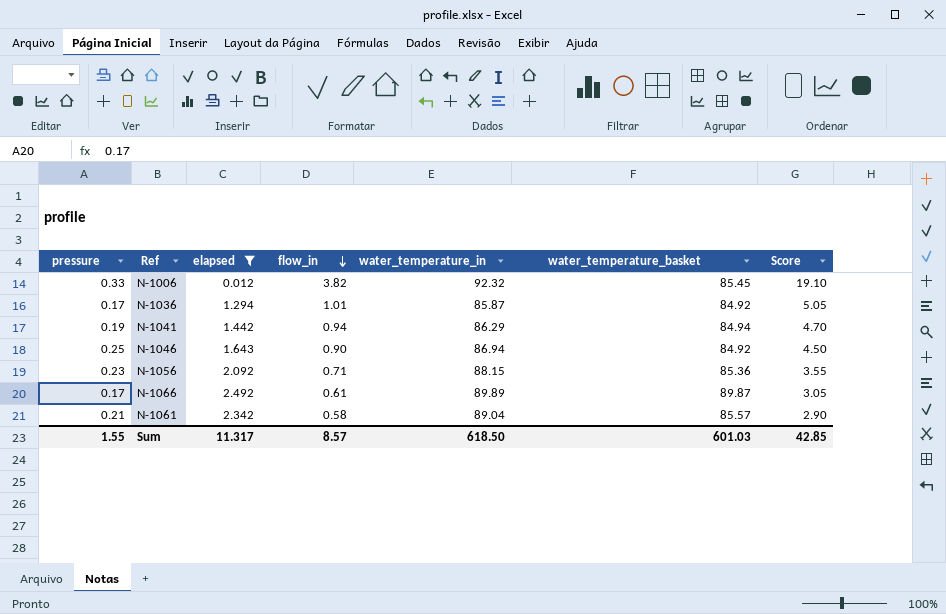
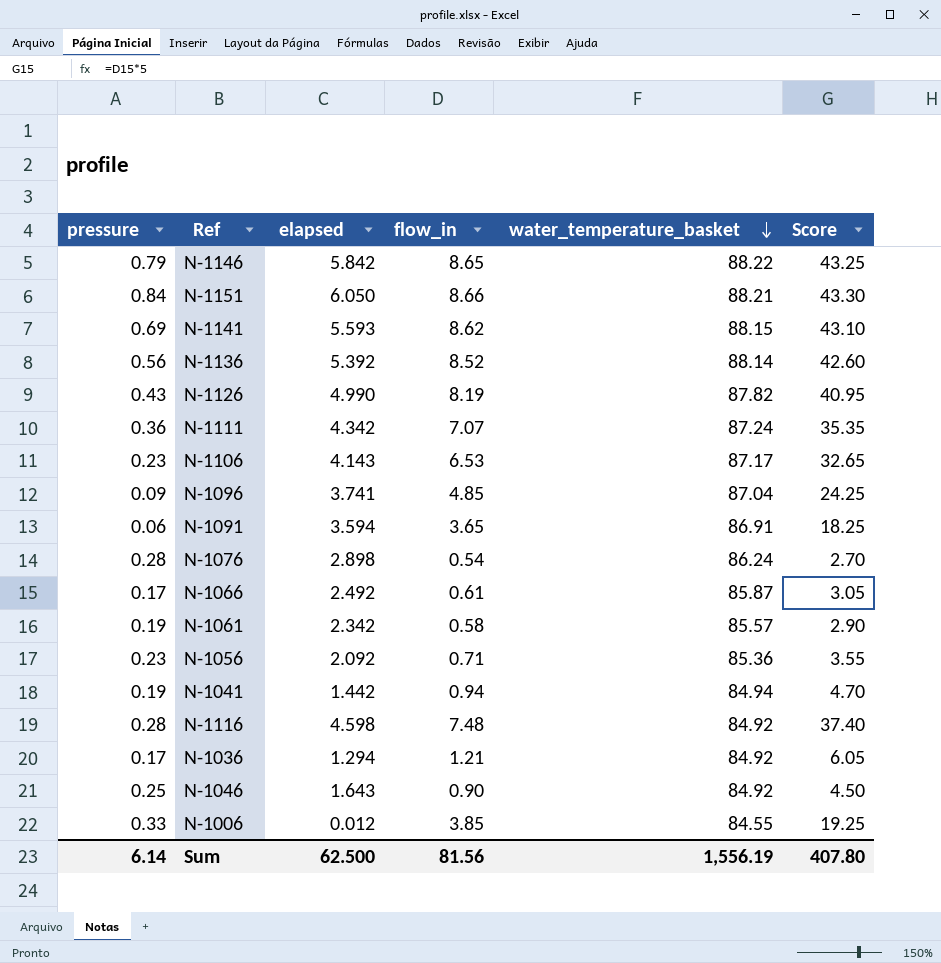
filter: elapsed <= 2.492 -> none
row order: flow_in descending -> water_temperature_basket descending
column water_temperature_in | position: 5 -> none
N-1066 | water_temperature_basket: 89.87 -> 85.87
N-1061 | pressure: 0.21 -> 0.19
N-1036 | flow_in: 1.01 -> 1.21
N-1036 | Score: 5.05 -> 6.05
N-1006 | flow_in: 3.82 -> 3.85
N-1006 | water_temperature_basket: 85.45 -> 84.55
N-1006 | Score: 19.10 -> 19.25
Sum | pressure: 1.55 -> 6.14
Sum | elapsed: 11.317 -> 62.500
Sum | flow_in: 8.57 -> 81.56
Sum | water_temperature_basket: 601.03 -> 1,556.19
Sum | Score: 42.85 -> 407.80

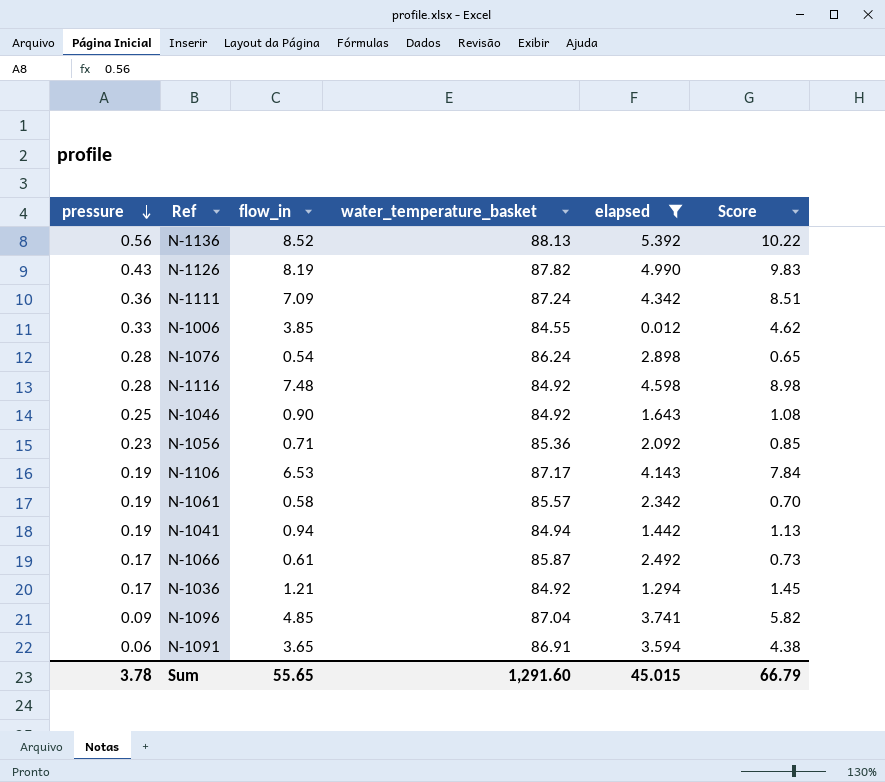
filter: none -> elapsed <= 5.392
row order: water_temperature_basket descending -> pressure descending
column elapsed | position: 3 -> 5
column Score | formula: [flow_in] * 5 -> [flow_in] * 1.2
N-1136 | water_temperature_basket: 88.14 -> 88.13
N-1111 | flow_in: 7.07 -> 7.09
N-1106 | pressure: 0.23 -> 0.19
Sum | pressure: 6.14 -> 3.78
Sum | flow_in: 81.56 -> 55.65
Sum | water_temperature_basket: 1,556.19 -> 1,291.60
Sum | elapsed: 62.500 -> 45.015
Sum | Score: 407.80 -> 66.79

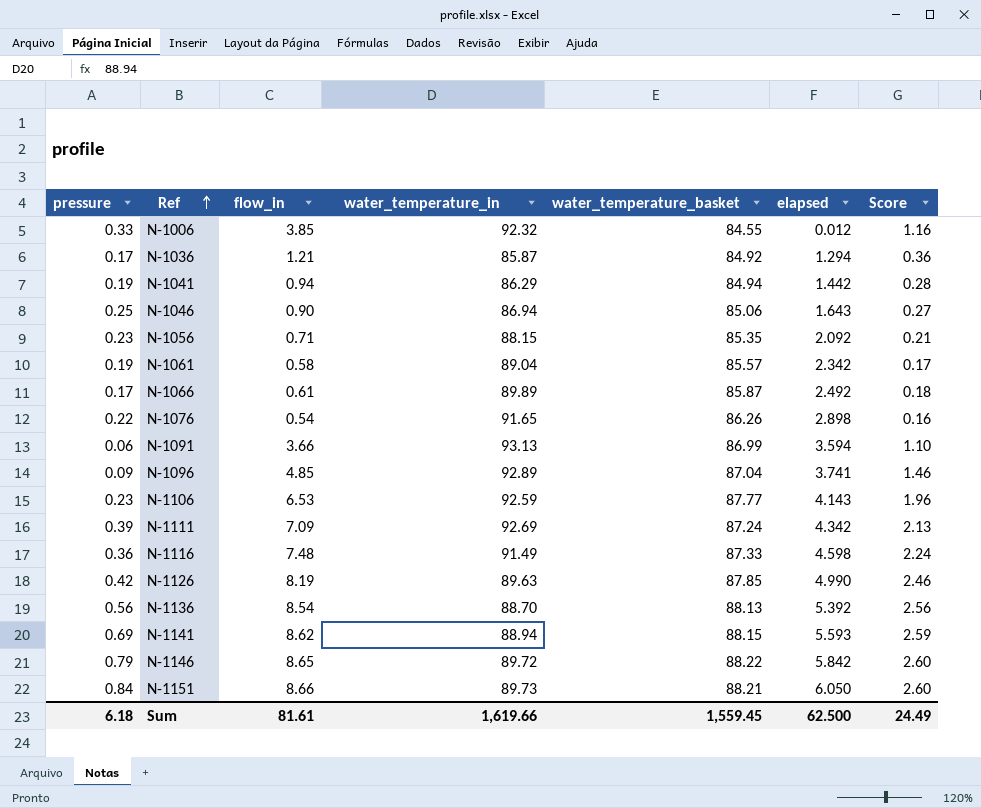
filter: elapsed <= 5.392 -> none
row order: pressure descending -> Ref ascending
column water_temperature_in | position: none -> 4
column Score | formula: [flow_in] * 1.2 -> [flow_in] * 0.3
N-1046 | water_temperature_basket: 84.92 -> 85.06
N-1056 | water_temperature_basket: 85.36 -> 85.35
N-1076 | pressure: 0.28 -> 0.22
N-1076 | water_temperature_basket: 86.24 -> 86.26
N-1091 | flow_in: 3.65 -> 3.66
N-1091 | water_temperature_basket: 86.91 -> 86.99
N-1106 | pressure: 0.19 -> 0.23
N-1106 | water_temperature_basket: 87.17 -> 87.77
N-1111 | pressure: 0.36 -> 0.39
N-1116 | pressure: 0.28 -> 0.36
N-1116 | water_temperature_basket: 84.92 -> 87.33
N-1126 | pressure: 0.43 -> 0.42
N-1126 | water_temperature_basket: 87.82 -> 87.85
N-1136 | flow_in: 8.52 -> 8.54
Sum | pressure: 3.78 -> 6.18
Sum | flow_in: 55.65 -> 81.61
Sum | water_temperature_basket: 1,291.60 -> 1,559.45
Sum | elapsed: 45.015 -> 62.500
Sum | Score: 66.79 -> 24.49

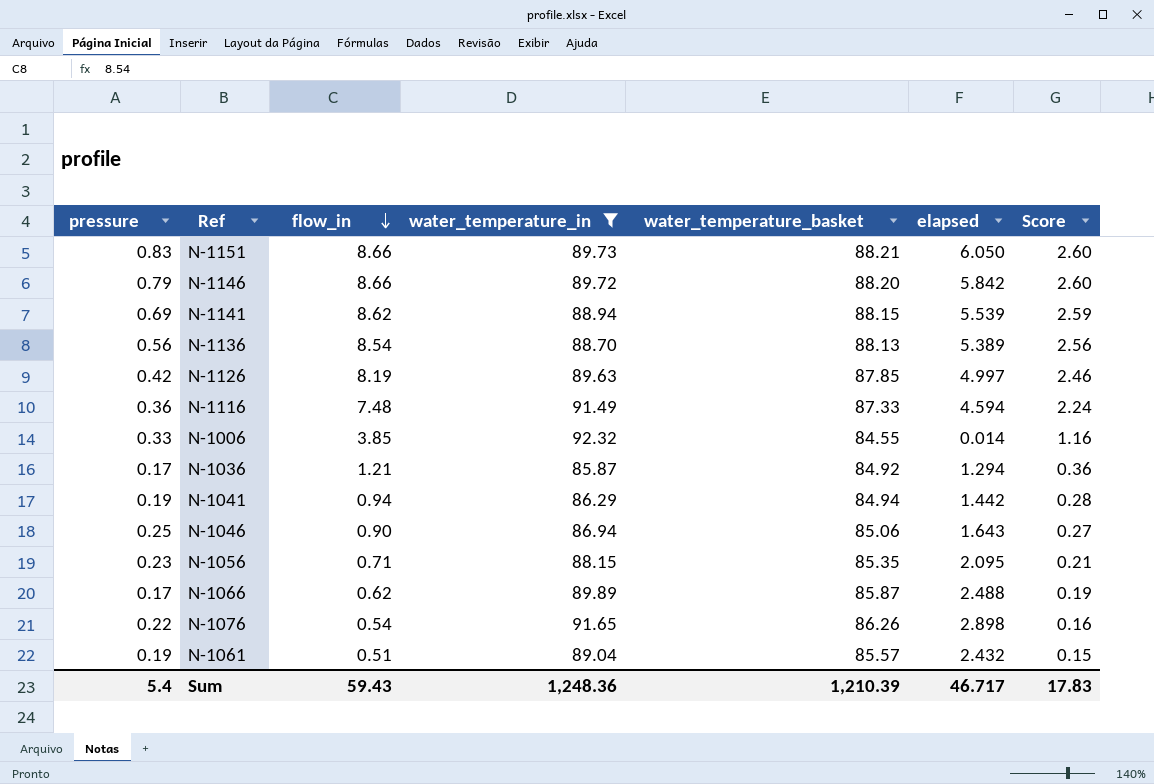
filter: none -> water_temperature_in <= 92.32
row order: Ref ascending -> flow_in descending
N-1151 | pressure: 0.84 -> 0.83
N-1146 | flow_in: 8.65 -> 8.66
N-1146 | water_temperature_basket: 88.22 -> 88.20
N-1141 | elapsed: 5.593 -> 5.539
N-1136 | elapsed: 5.392 -> 5.389
N-1126 | elapsed: 4.990 -> 4.997
N-1116 | elapsed: 4.598 -> 4.594
N-1006 | elapsed: 0.012 -> 0.014
N-1056 | elapsed: 2.092 -> 2.095
N-1066 | flow_in: 0.61 -> 0.62
N-1066 | elapsed: 2.492 -> 2.488
N-1066 | Score: 0.18 -> 0.19
N-1061 | flow_in: 0.58 -> 0.51
N-1061 | elapsed: 2.342 -> 2.432
N-1061 | Score: 0.17 -> 0.15
Sum | pressure: 6.18 -> 5.4
Sum | flow_in: 81.61 -> 59.43
Sum | water_temperature_in: 1,619.66 -> 1,248.36
Sum | water_temperature_basket: 1,559.45 -> 1,210.39
Sum | elapsed: 62.500 -> 46.717
Sum | Score: 24.49 -> 17.83

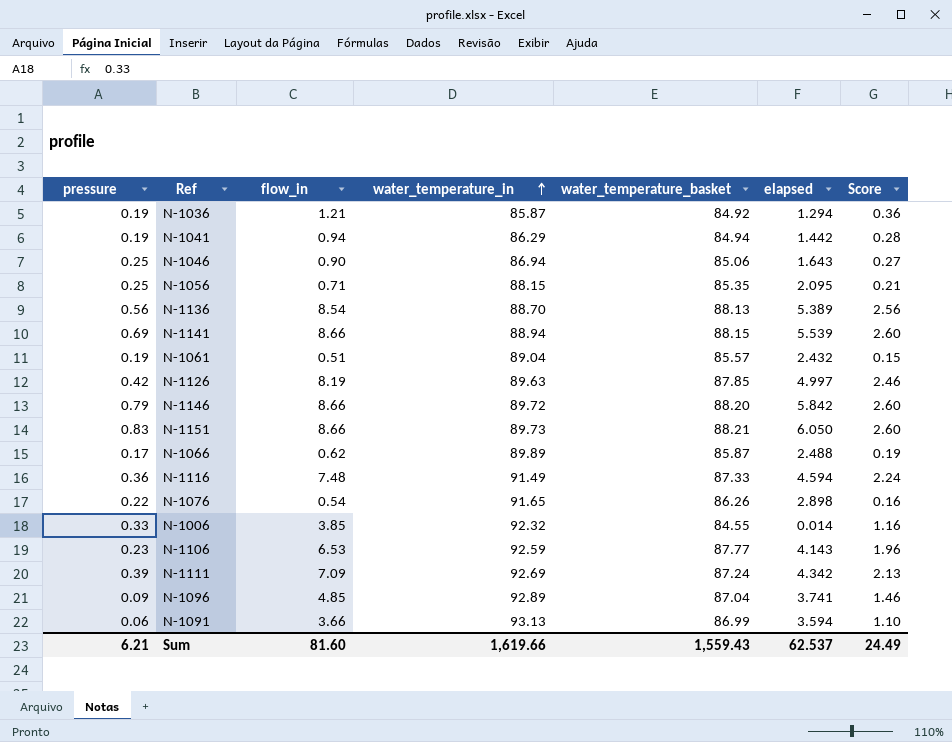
filter: water_temperature_in <= 92.32 -> none
row order: flow_in descending -> water_temperature_in ascending
N-1036 | pressure: 0.17 -> 0.19
N-1056 | pressure: 0.23 -> 0.25
N-1141 | flow_in: 8.62 -> 8.66
N-1141 | Score: 2.59 -> 2.60
Sum | pressure: 5.4 -> 6.21
Sum | flow_in: 59.43 -> 81.60
Sum | water_temperature_in: 1,248.36 -> 1,619.66
Sum | water_temperature_basket: 1,210.39 -> 1,559.43
Sum | elapsed: 46.717 -> 62.537
Sum | Score: 17.83 -> 24.49

